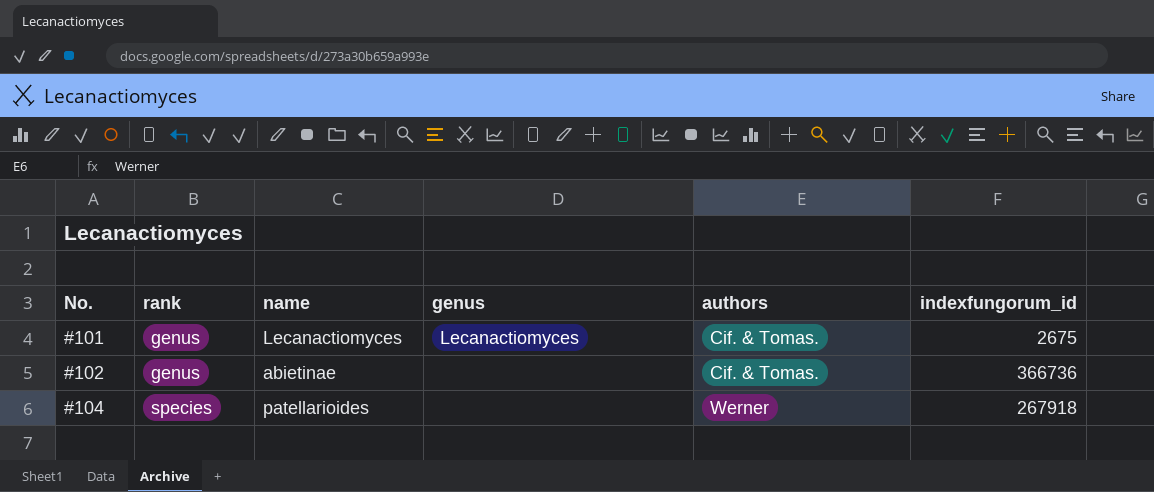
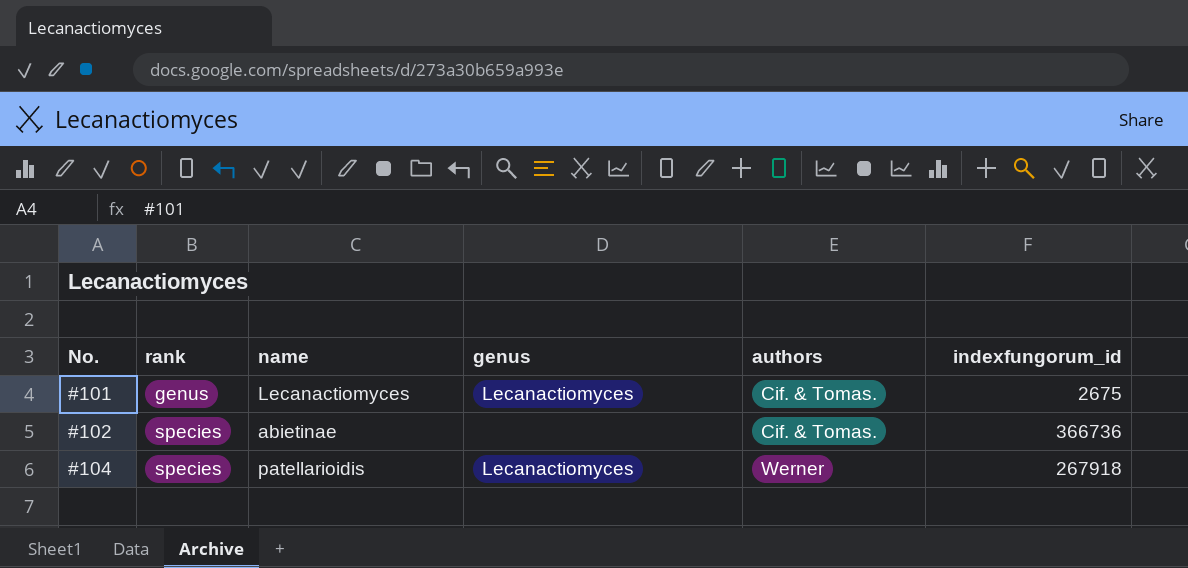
#102 | rank: genus -> species
#104 | name: patellarioides -> patellarioidis
#104 | genus: none -> Lecanactiomyces

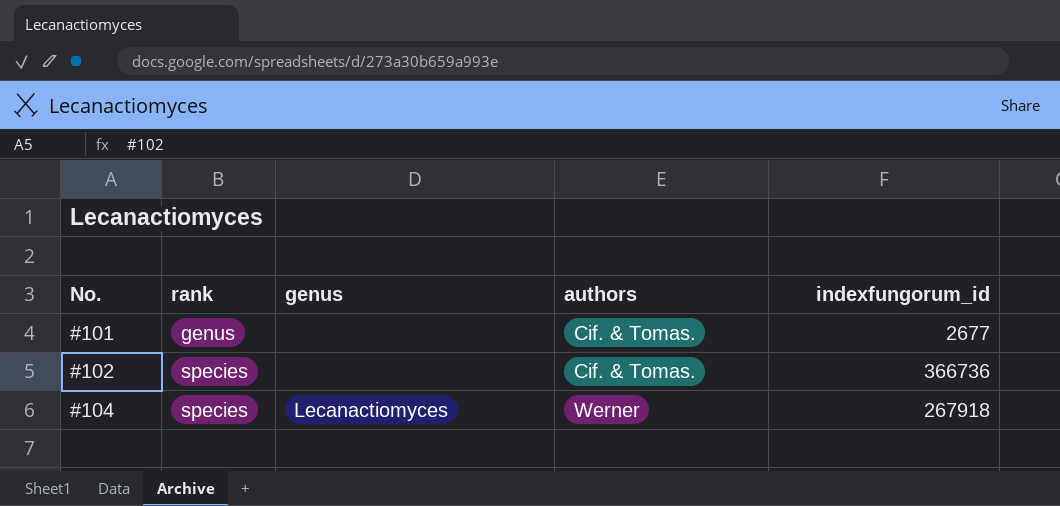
column name | position: 3 -> none
#101 | genus: Lecanactiomyces -> none
#101 | indexfungorum_id: 2675 -> 2677

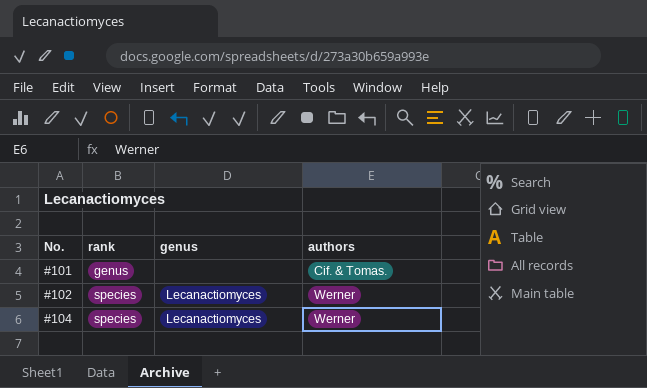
column indexfungorum_id | position: 5 -> none
#102 | genus: none -> Lecanactiomyces
#102 | authors: Cif. & Tomas. -> Werner

